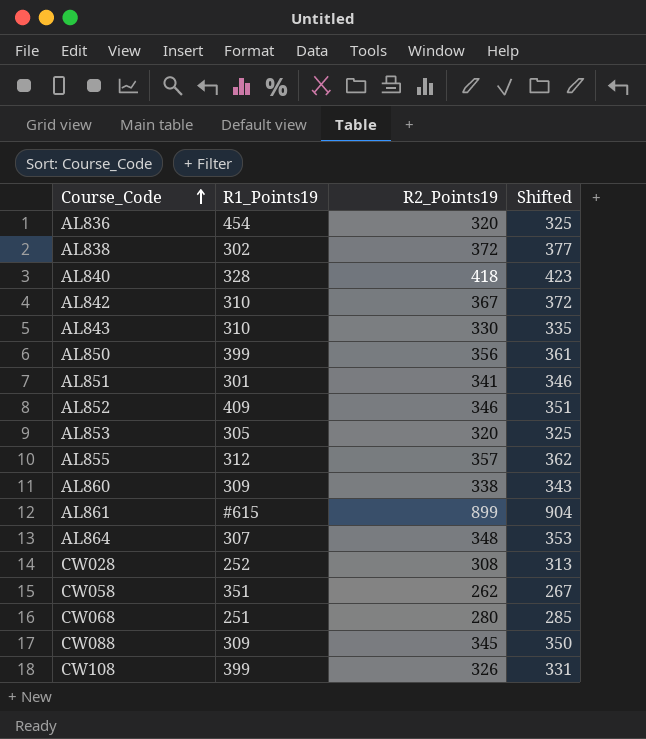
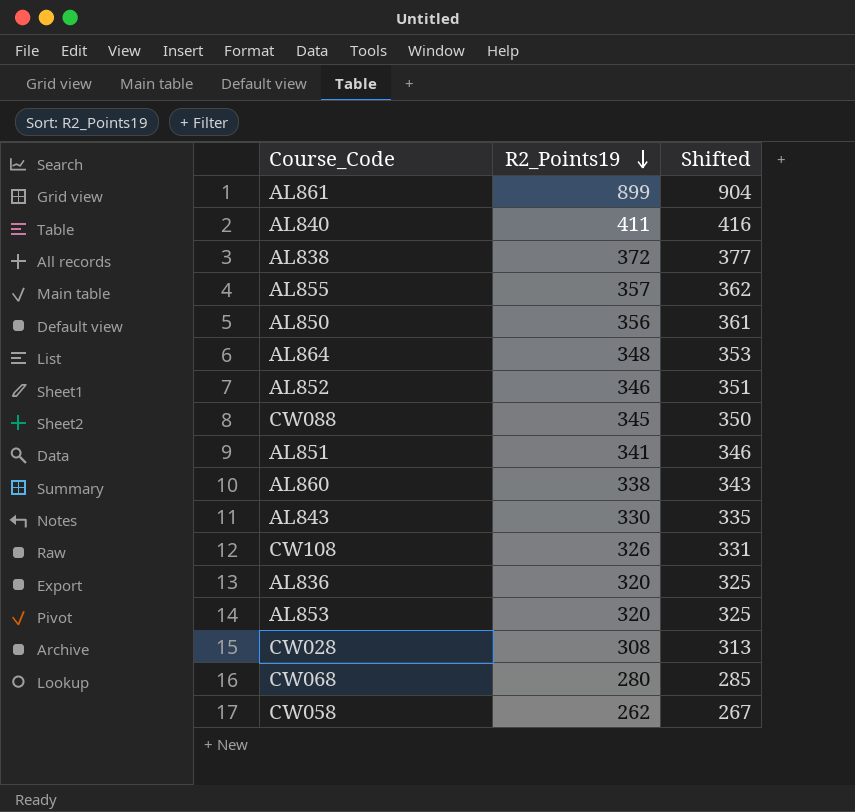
row order: Course_Code ascending -> R2_Points19 descending
column R1_Points19 | position: 2 -> none
row AL842: 310 | 367 | 372 -> none
AL840 | R2_Points19: 418 -> 411
AL840 | Shifted: 423 -> 416

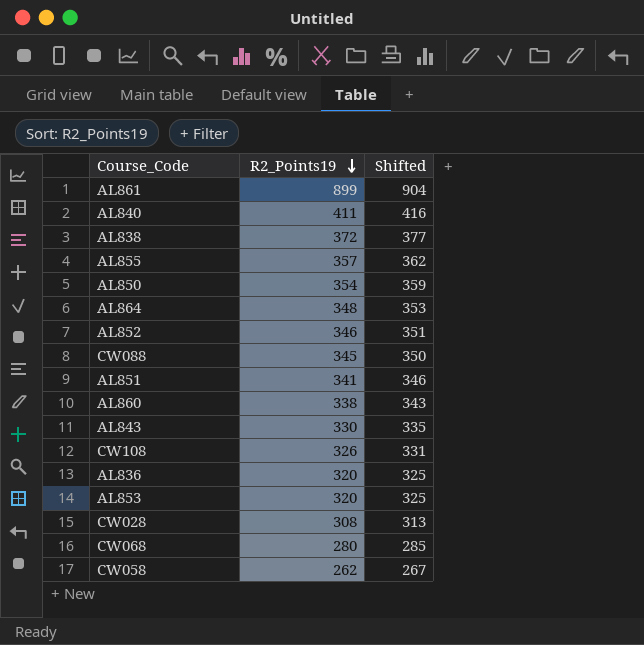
AL850 | R2_Points19: 356 -> 354
AL850 | Shifted: 361 -> 359

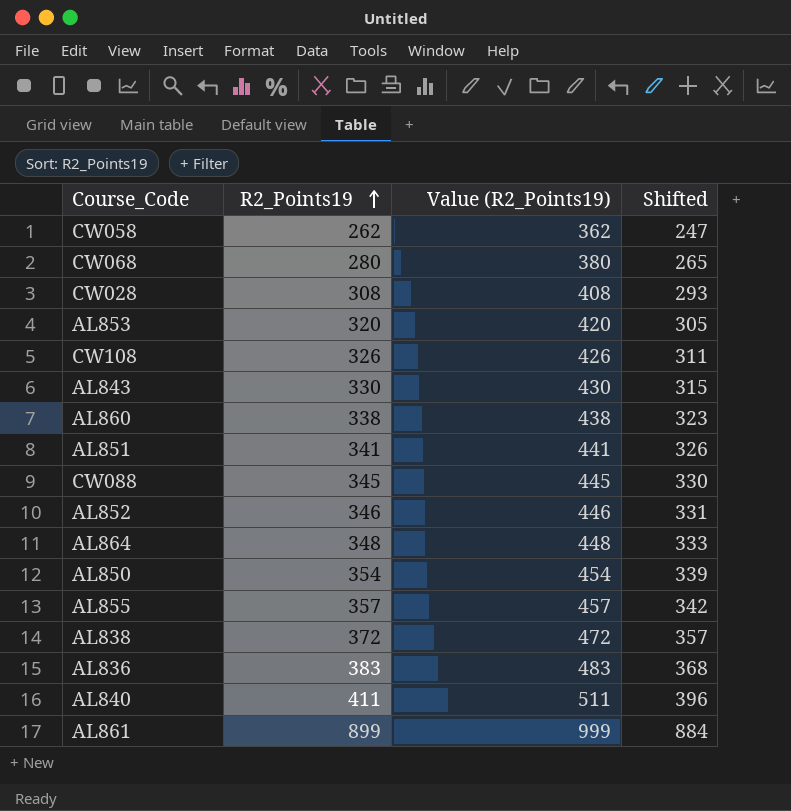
row order: R2_Points19 descending -> R2_Points19 ascending
column Value (R2_Points19) | formula: none -> [R2_Points19] + 100
column Shifted | formula: [R2_Points19] + 5 -> [R2_Points19] - 15
AL836 | R2_Points19: 320 -> 383

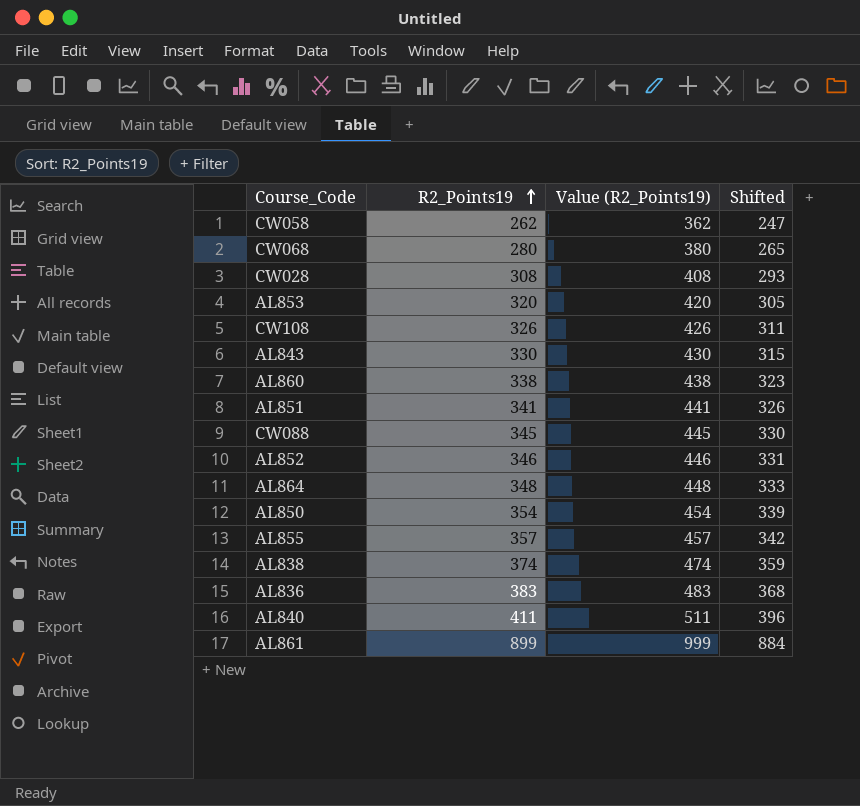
AL838 | R2_Points19: 372 -> 374
AL838 | Value (R2_Points19): 472 -> 474
AL838 | Shifted: 357 -> 359

